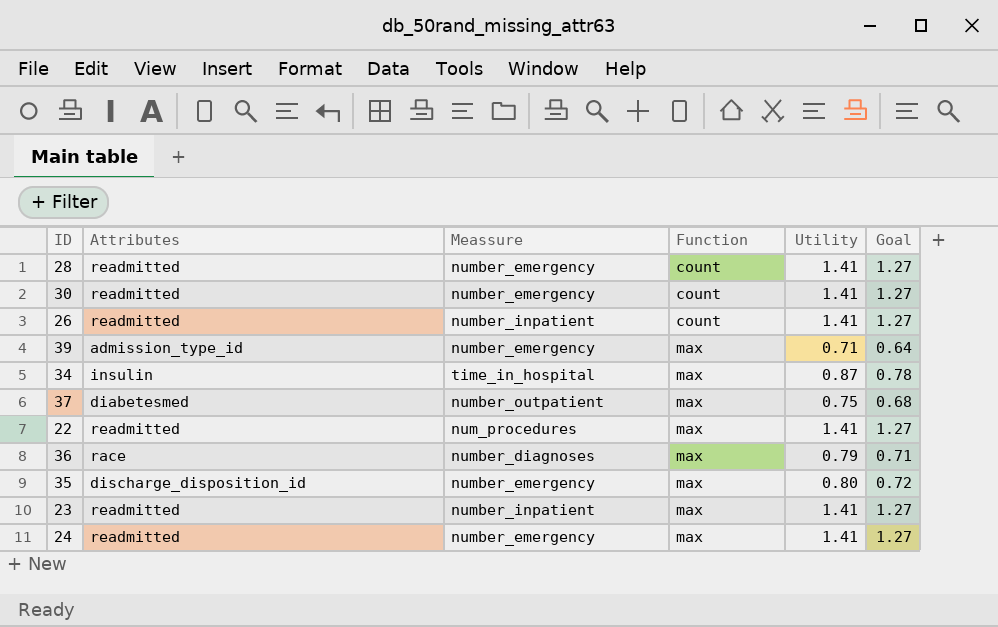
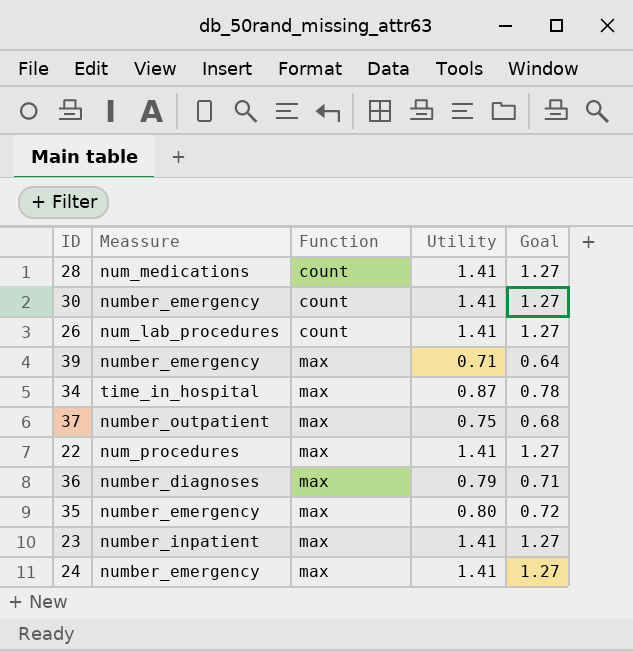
column Attributes | position: 2 -> none
28 | Meassure: number_emergency -> num_medications
26 | Meassure: number_inpatient -> num_lab_procedures

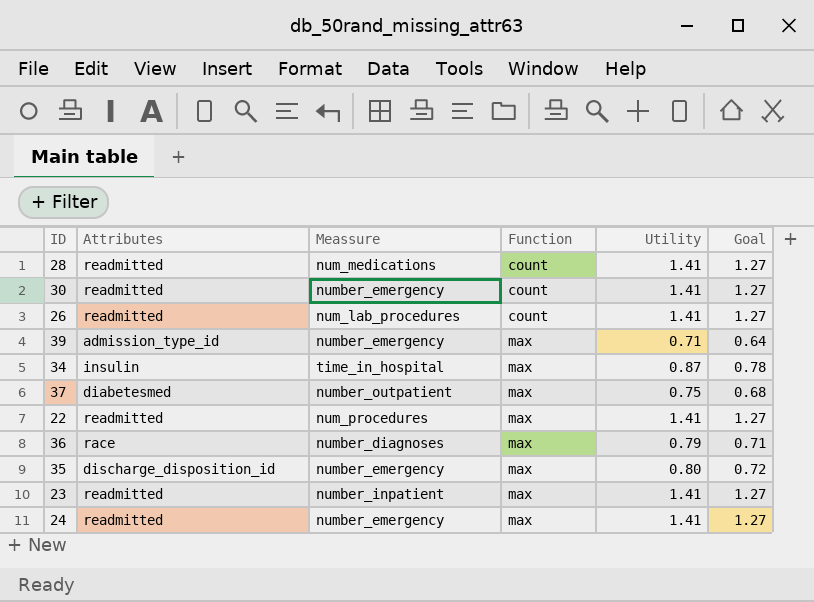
column Attributes | position: none -> 2

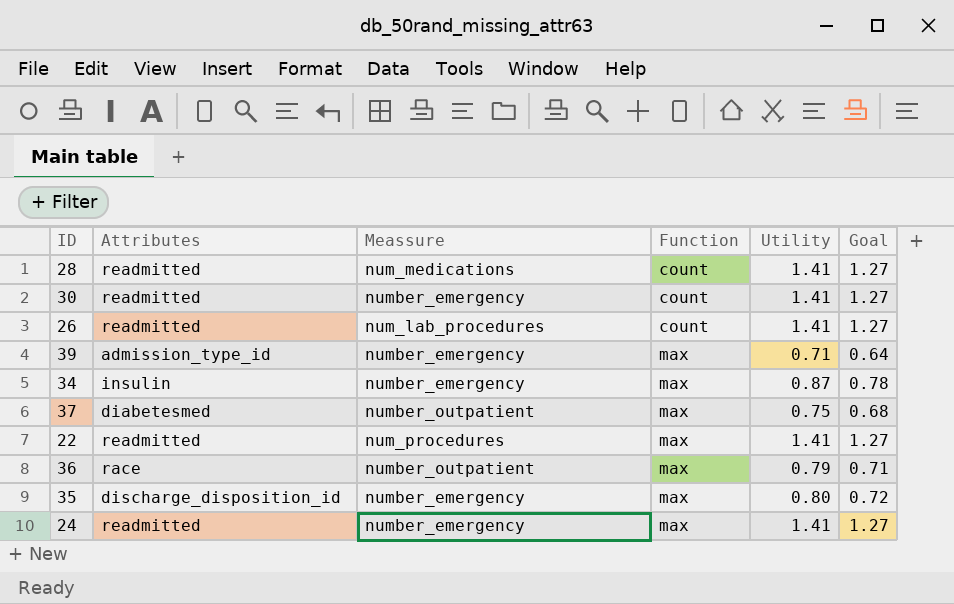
row 23: readmitted | number_inpatient | max | 1.41 | 1.27 -> none
34 | Meassure: time_in_hospital -> number_emergency
36 | Meassure: number_diagnoses -> number_outpatient

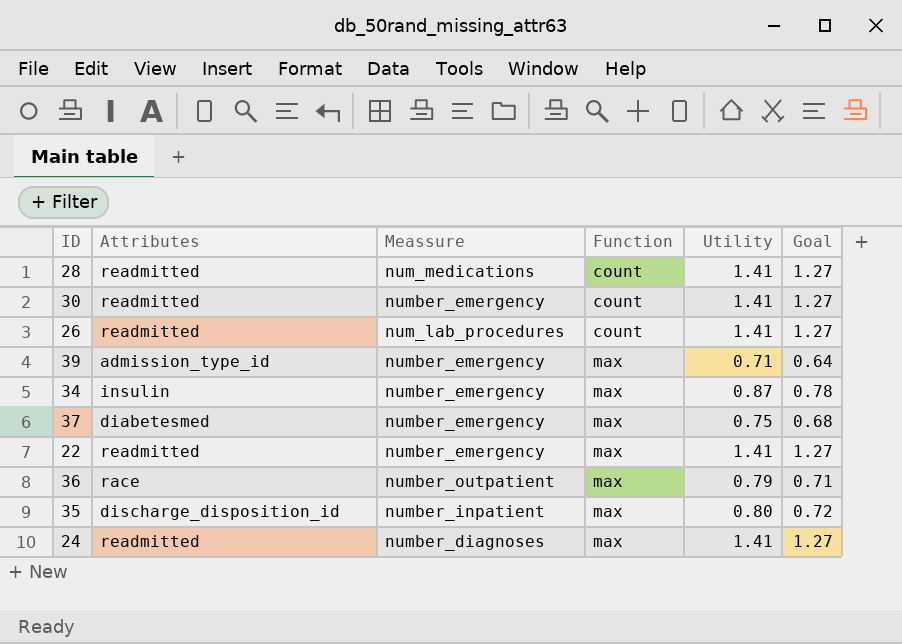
37 | Meassure: number_outpatient -> number_emergency
22 | Meassure: num_procedures -> number_emergency
35 | Meassure: number_emergency -> number_inpatient
24 | Meassure: number_emergency -> number_diagnoses

